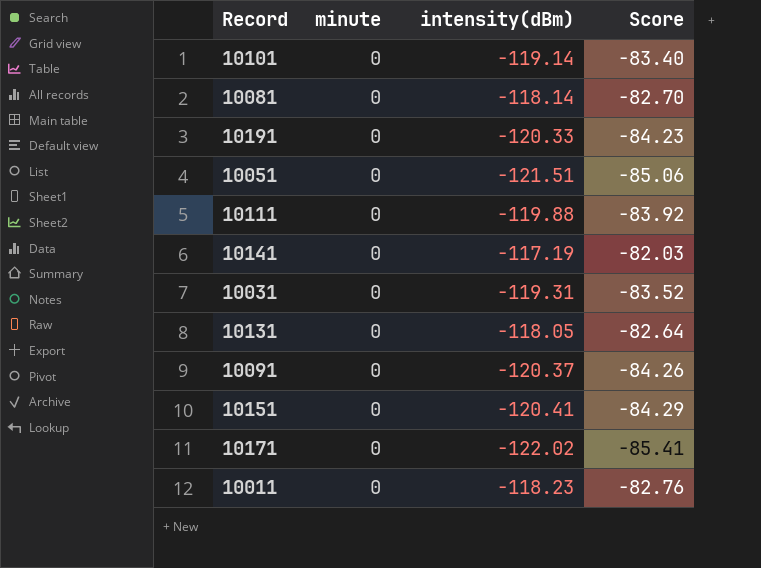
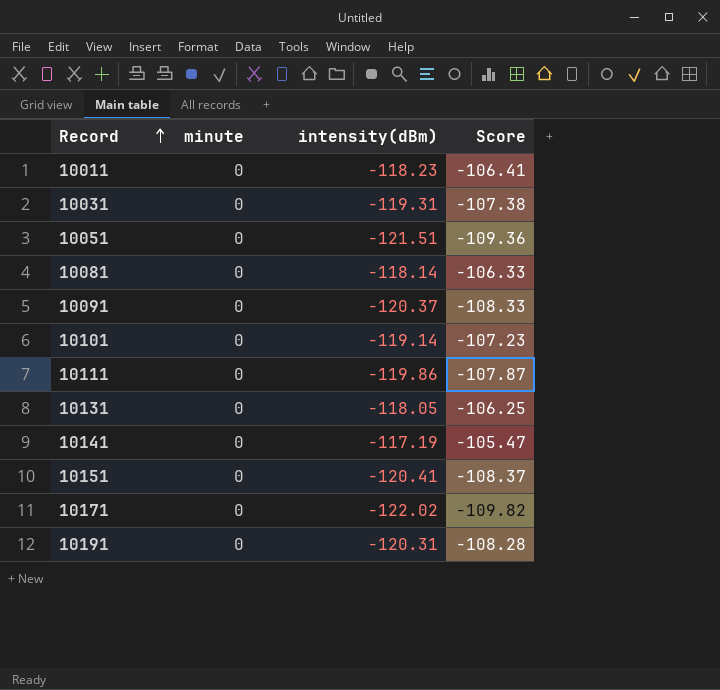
row order: none -> Record ascending
column Score | formula: [intensity(dBm)] * 0.7 -> [intensity(dBm)] * 0.9
10111 | intensity(dBm): -119.88 -> -119.86
10191 | intensity(dBm): -120.33 -> -120.31

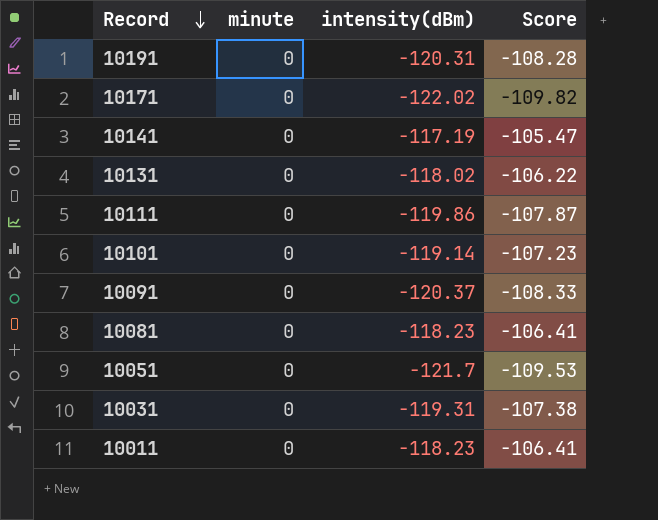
row order: Record ascending -> Record descending
row 10151: 0 | -120.41 | -108.37 -> none
10131 | intensity(dBm): -118.05 -> -118.02
10131 | Score: -106.25 -> -106.22
10081 | intensity(dBm): -118.14 -> -118.23
10081 | Score: -106.33 -> -106.41
10051 | intensity(dBm): -121.51 -> -121.7
10051 | Score: -109.36 -> -109.53

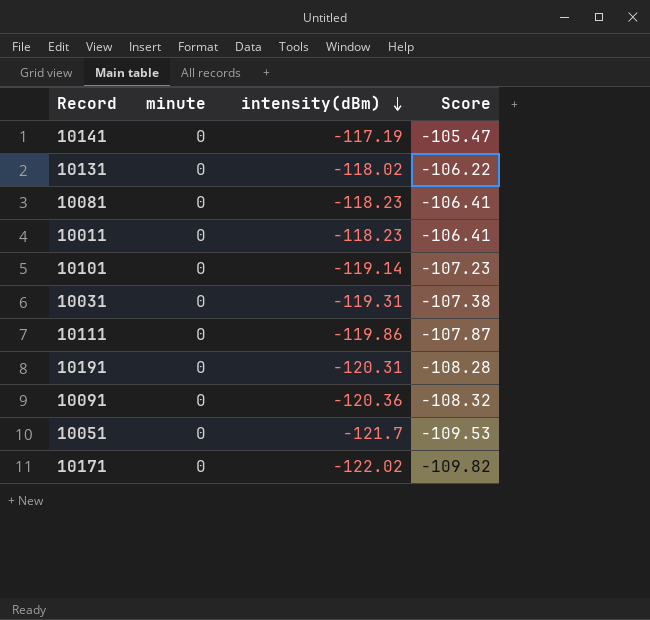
row order: Record descending -> intensity(dBm) descending
10091 | intensity(dBm): -120.37 -> -120.36
10091 | Score: -108.33 -> -108.32

